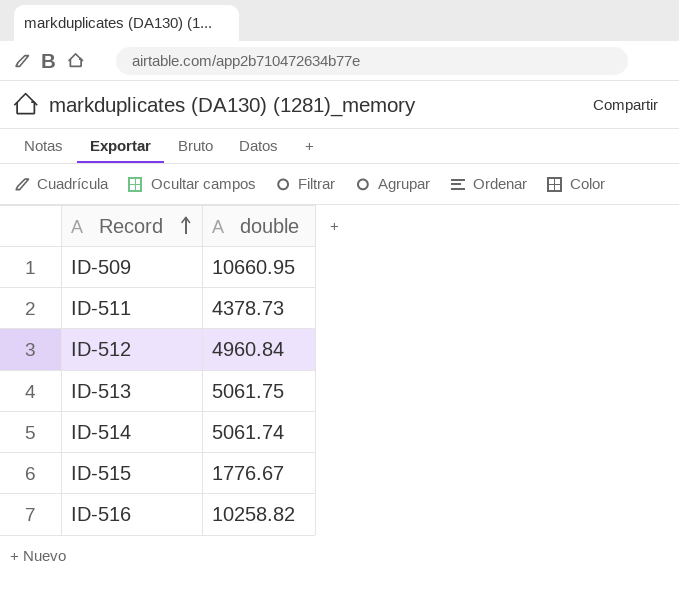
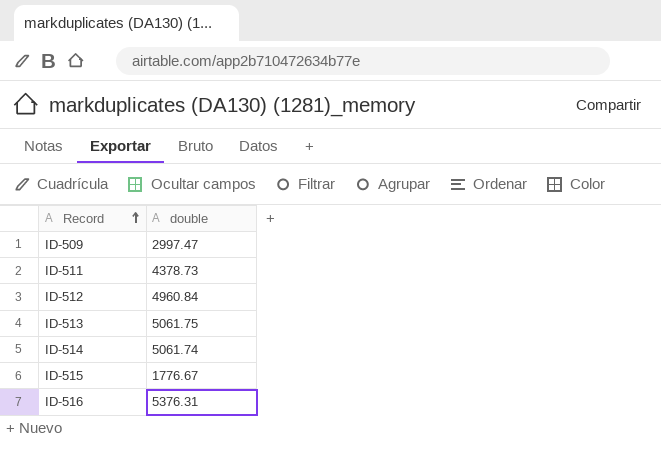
ID-509 | double: 10660.95 -> 2997.47
ID-516 | double: 10258.82 -> 5376.31

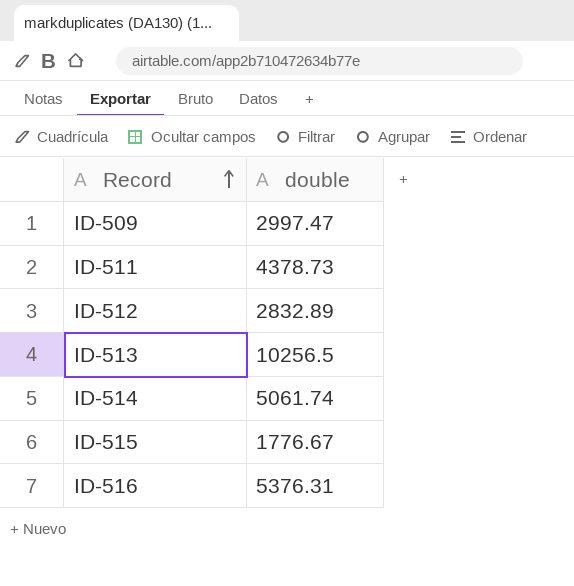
ID-512 | double: 4960.84 -> 2832.89
ID-513 | double: 5061.75 -> 10256.5

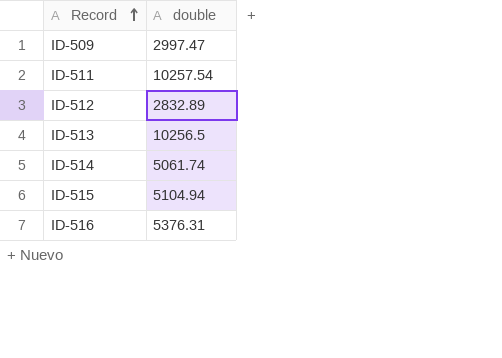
ID-511 | double: 4378.73 -> 10257.54
ID-515 | double: 1776.67 -> 5104.94

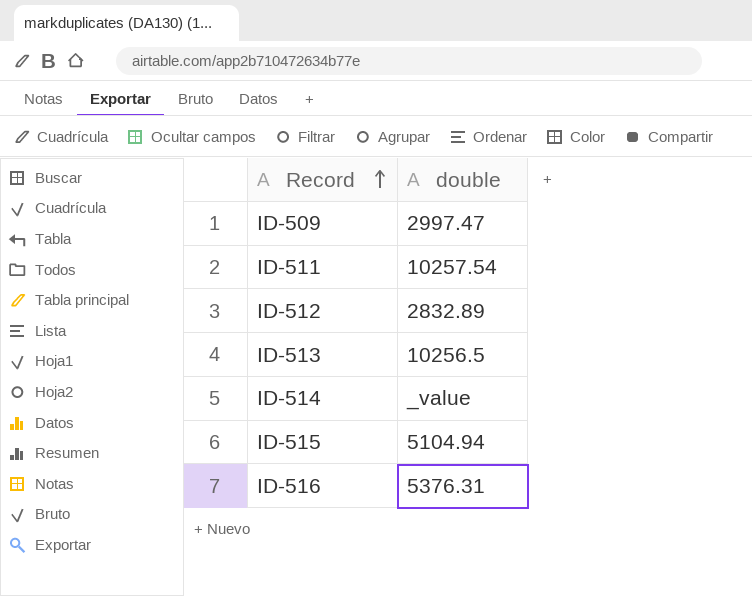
ID-514 | double: 5061.74 -> _value

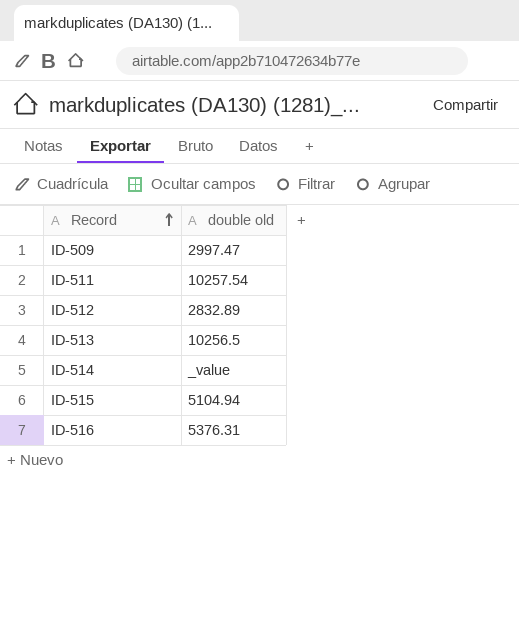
column name: double -> double old

